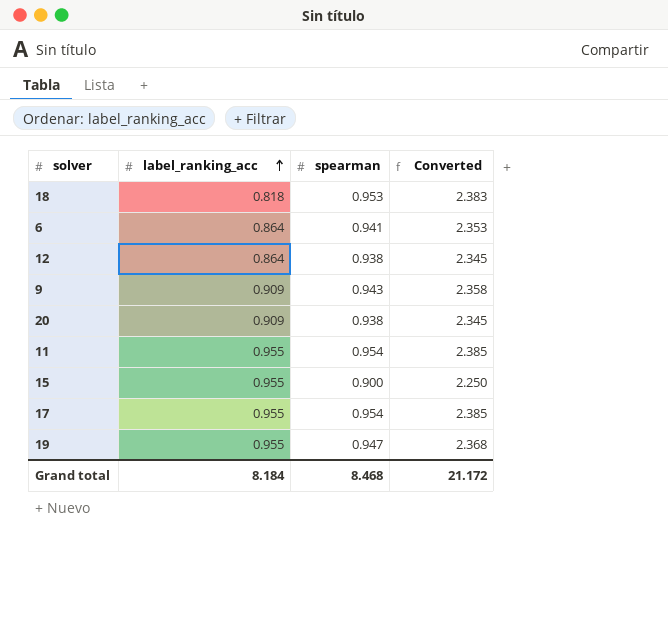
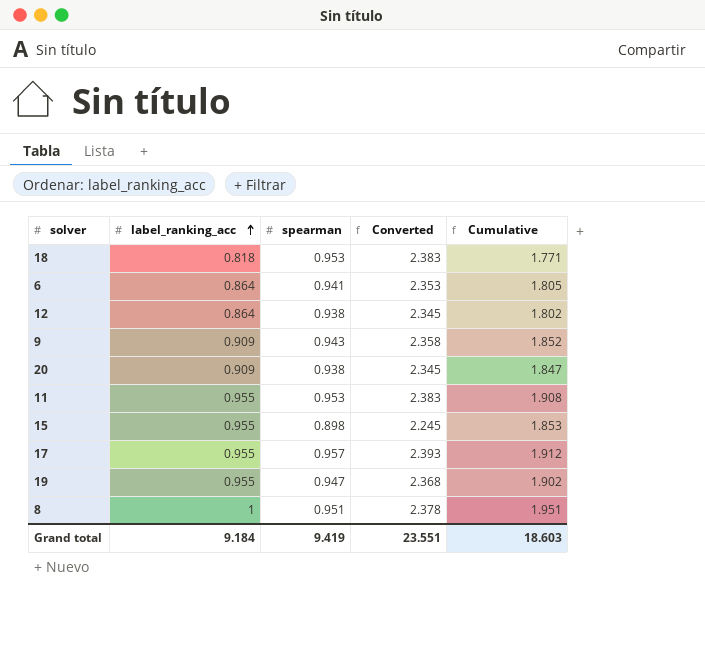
column Cumulative | formula: none -> [label_ranking_acc] + [spearman]
11 | spearman: 0.954 -> 0.953
11 | Converted: 2.385 -> 2.383
15 | spearman: 0.900 -> 0.898
15 | Converted: 2.250 -> 2.245
17 | spearman: 0.954 -> 0.957
17 | Converted: 2.385 -> 2.393
row 8: none -> 1 | 0.951 | 2.378 | 1.951
Grand total | label_ranking_acc: 8.184 -> 9.184
Grand total | spearman: 8.468 -> 9.419
Grand total | Converted: 21.172 -> 23.551

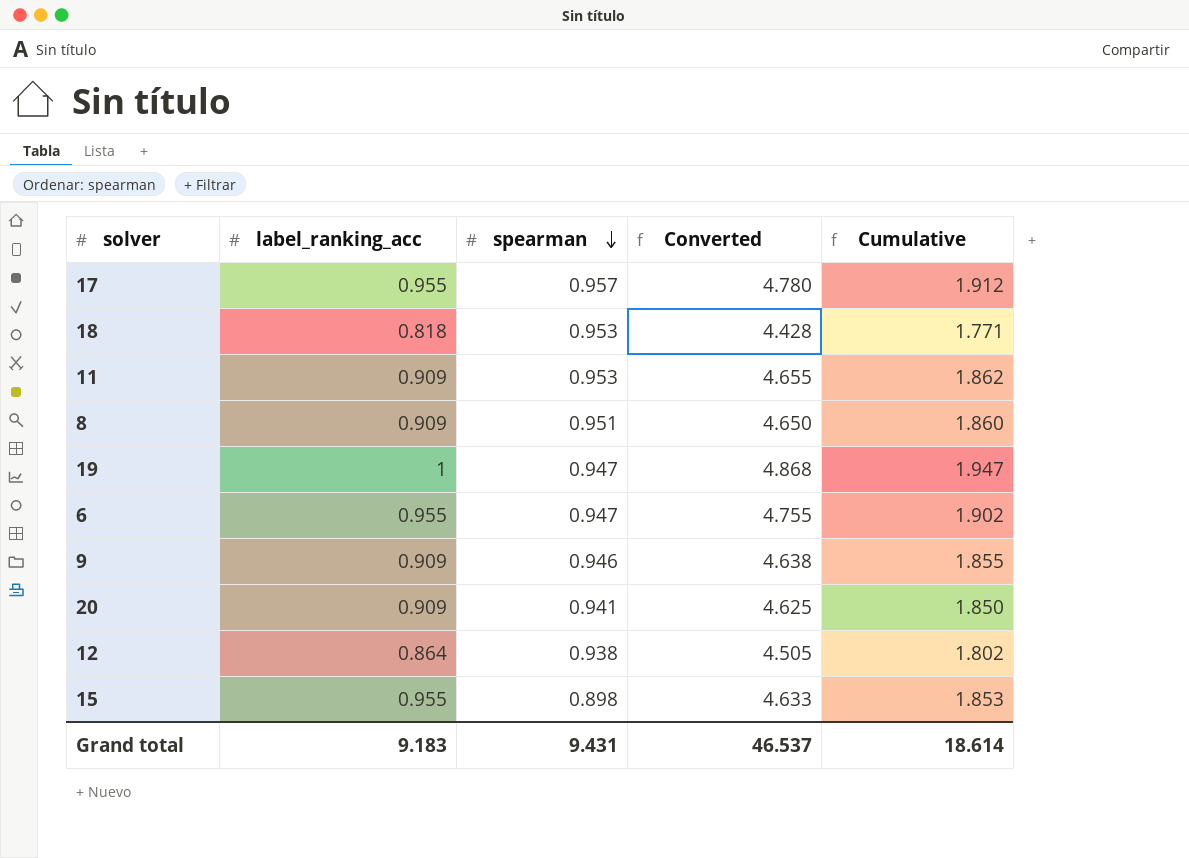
row order: label_ranking_acc ascending -> spearman descending
column Converted | formula: [spearman] * 2.5 -> [Cumulative] * 2.5
11 | label_ranking_acc: 0.955 -> 0.909
11 | Cumulative: 1.908 -> 1.862
8 | label_ranking_acc: 1 -> 0.909
8 | Cumulative: 1.951 -> 1.860
19 | label_ranking_acc: 0.955 -> 1
19 | Cumulative: 1.902 -> 1.947
6 | label_ranking_acc: 0.864 -> 0.955
6 | spearman: 0.941 -> 0.947
6 | Cumulative: 1.805 -> 1.902
9 | spearman: 0.943 -> 0.946
9 | Cumulative: 1.852 -> 1.855
20 | spearman: 0.938 -> 0.941
20 | Cumulative: 1.847 -> 1.850
Grand total | label_ranking_acc: 9.184 -> 9.183
Grand total | spearman: 9.419 -> 9.431
Grand total | Converted: 23.551 -> 46.537
Grand total | Cumulative: 18.603 -> 18.614

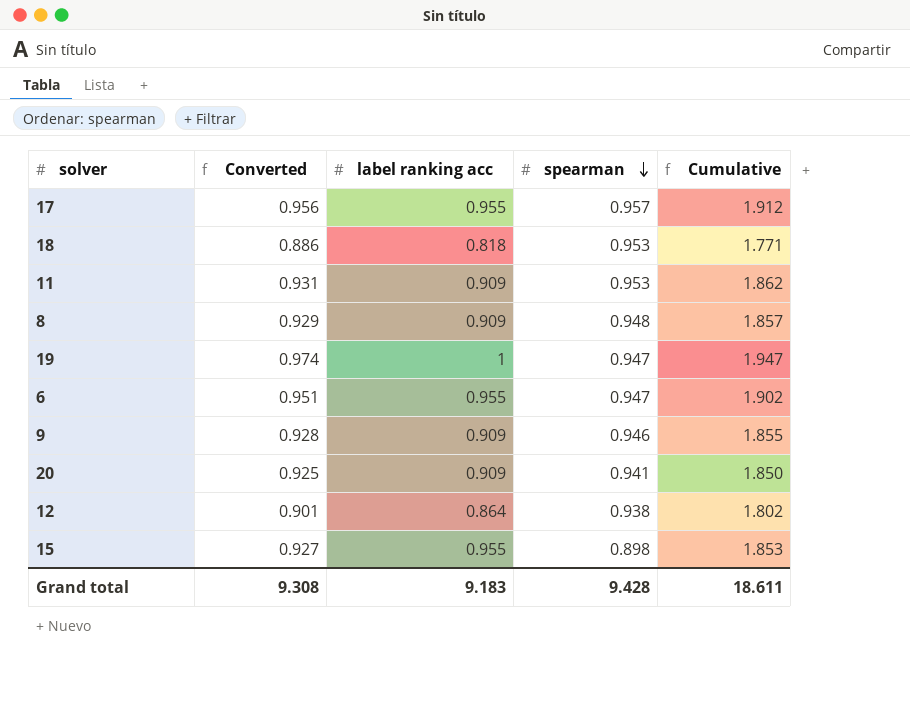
column Converted | formula: [Cumulative] * 2.5 -> [Cumulative] * 0.5
column Converted | position: 4 -> 2
column name: label_ranking_acc -> label ranking acc
8 | spearman: 0.951 -> 0.948
8 | Cumulative: 1.860 -> 1.857
Grand total | Converted: 46.537 -> 9.308
Grand total | spearman: 9.431 -> 9.428
Grand total | Cumulative: 18.614 -> 18.611

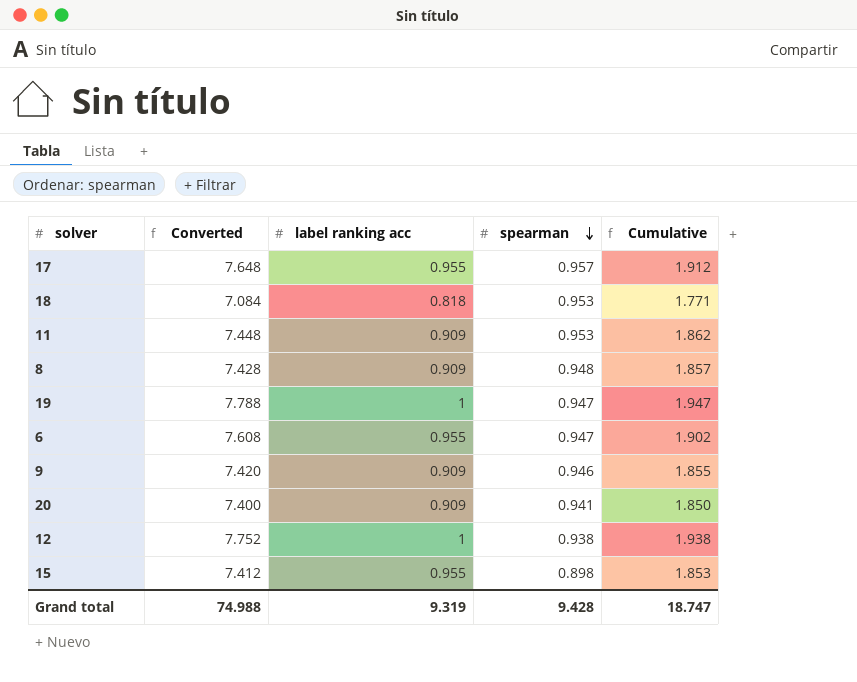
column Converted | formula: [Cumulative] * 0.5 -> [Cumulative] * 4
12 | label ranking acc: 0.864 -> 1
12 | Cumulative: 1.802 -> 1.938
Grand total | Converted: 9.308 -> 74.988
Grand total | label ranking acc: 9.183 -> 9.319
Grand total | Cumulative: 18.611 -> 18.747

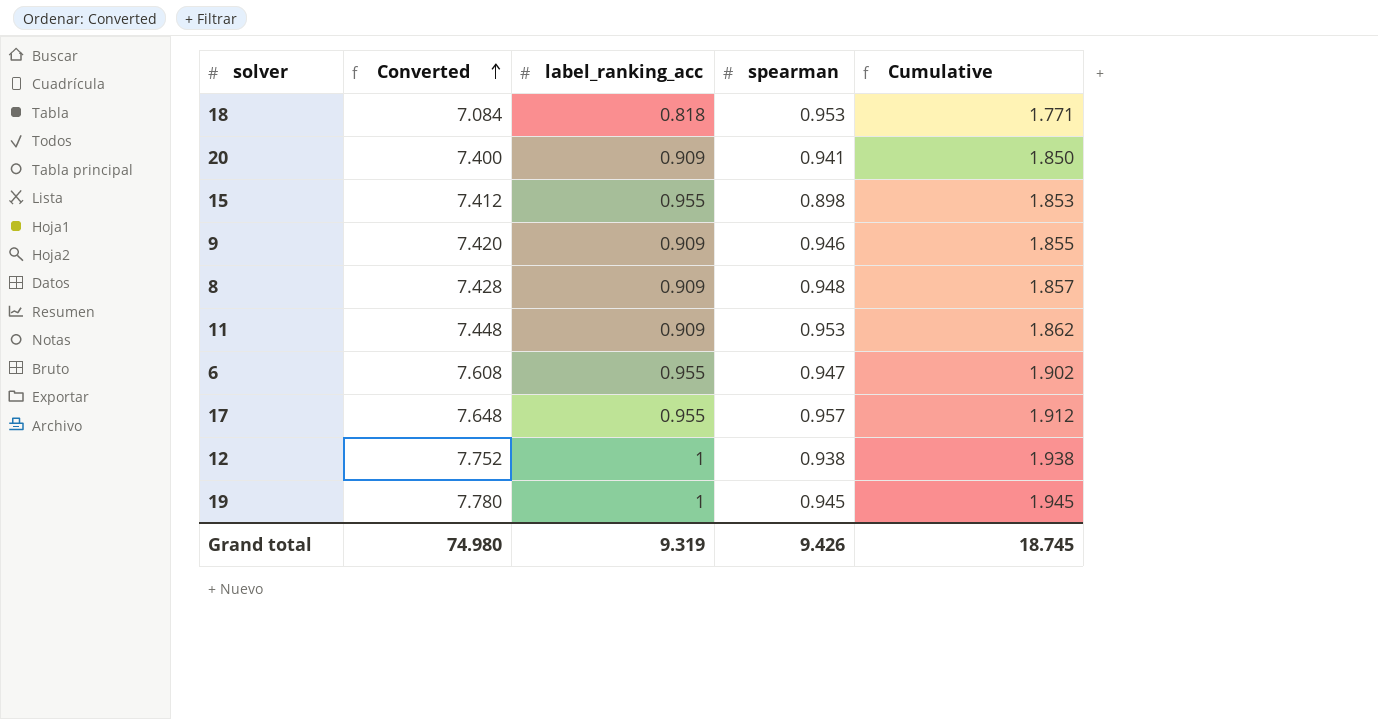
row order: spearman descending -> Converted ascending
column name: label ranking acc -> label_ranking_acc
19 | Converted: 7.788 -> 7.780
19 | spearman: 0.947 -> 0.945
19 | Cumulative: 1.947 -> 1.945
Grand total | Converted: 74.988 -> 74.980
Grand total | spearman: 9.428 -> 9.426
Grand total | Cumulative: 18.747 -> 18.745

